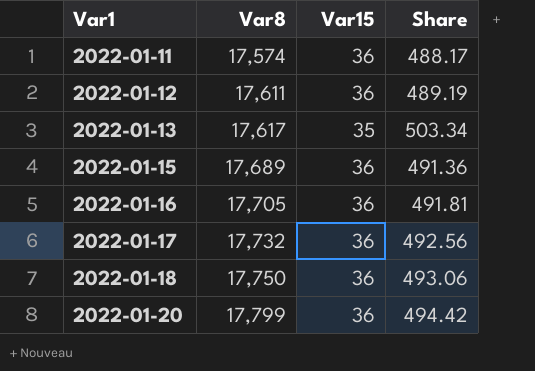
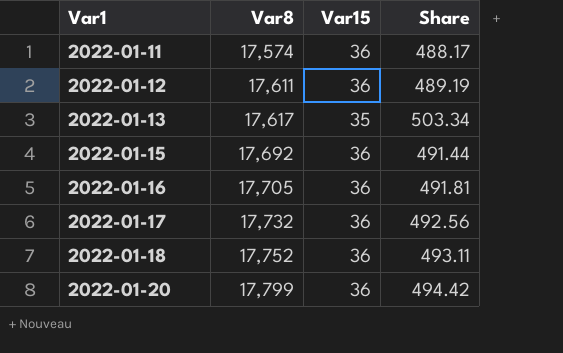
2022-01-15 | Var8: 17,689 -> 17,692
2022-01-15 | Share: 491.36 -> 491.44
2022-01-18 | Var8: 17,750 -> 17,752
2022-01-18 | Share: 493.06 -> 493.11

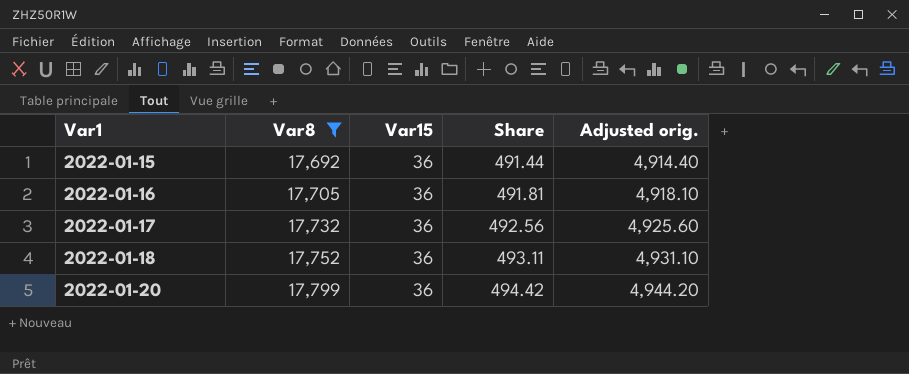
filter: none -> Var8 >= 17,692
column Adjusted orig. | formula: none -> [Share] * 10

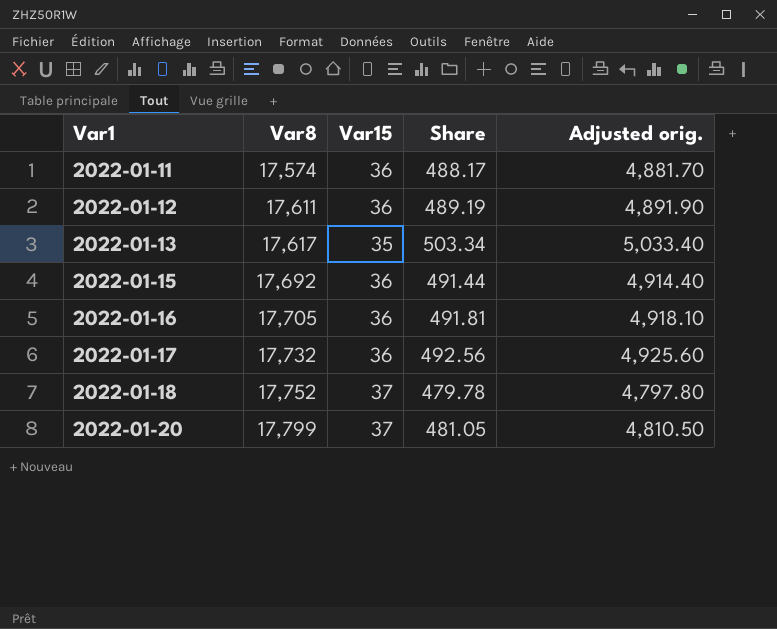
filter: Var8 >= 17,692 -> none
2022-01-18 | Var15: 36 -> 37
2022-01-18 | Share: 493.11 -> 479.78
2022-01-18 | Adjusted orig.: 4,931.10 -> 4,797.80
2022-01-20 | Var15: 36 -> 37
2022-01-20 | Share: 494.42 -> 481.05
2022-01-20 | Adjusted orig.: 4,944.20 -> 4,810.50

